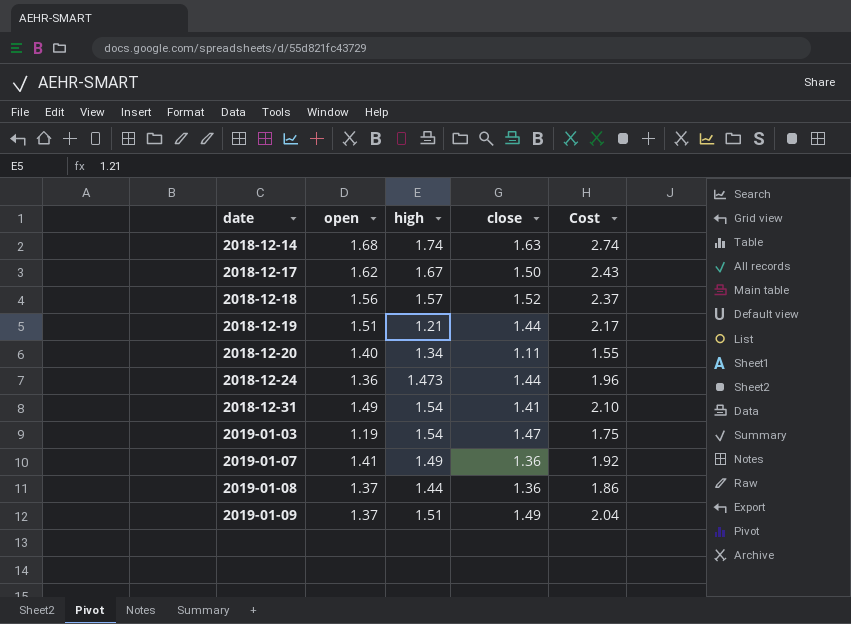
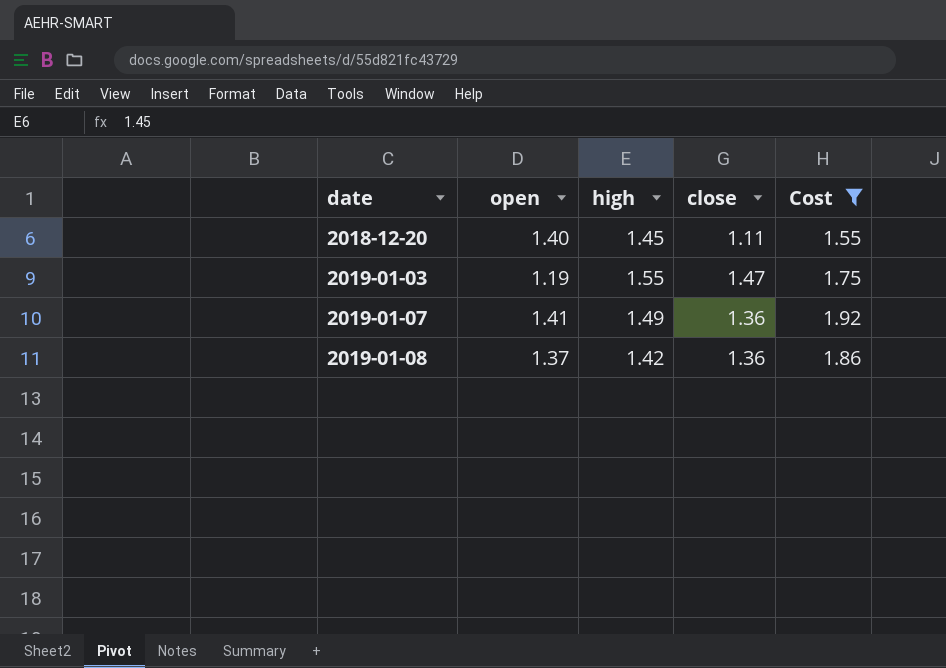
filter: none -> Cost <= 1.92
2018-12-20 | high: 1.34 -> 1.45
2019-01-03 | high: 1.54 -> 1.55
2019-01-08 | high: 1.44 -> 1.42

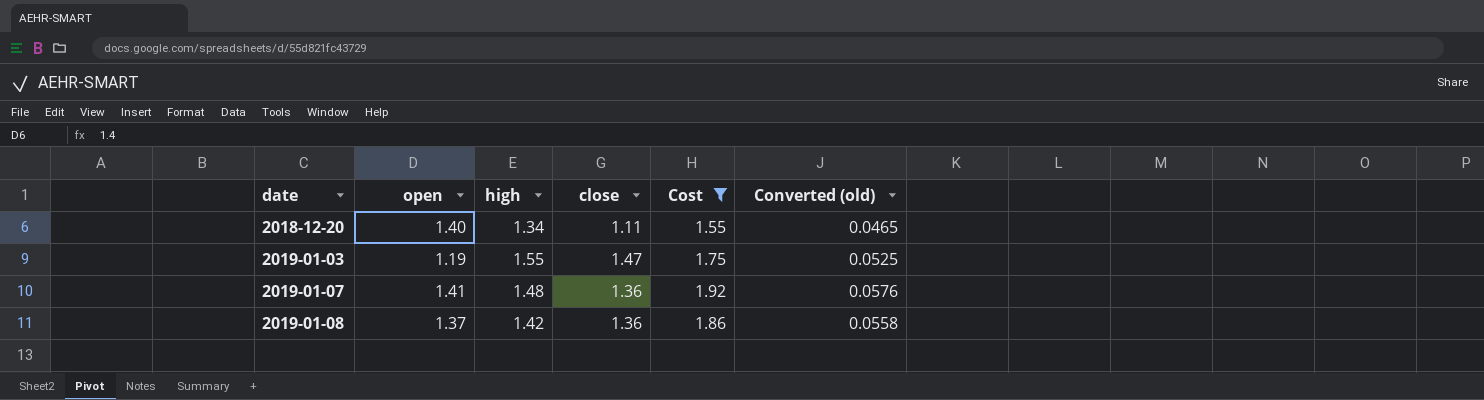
column Converted (old) | formula: none -> [Cost] * 0.03
2018-12-20 | high: 1.45 -> 1.34
2019-01-07 | high: 1.49 -> 1.48

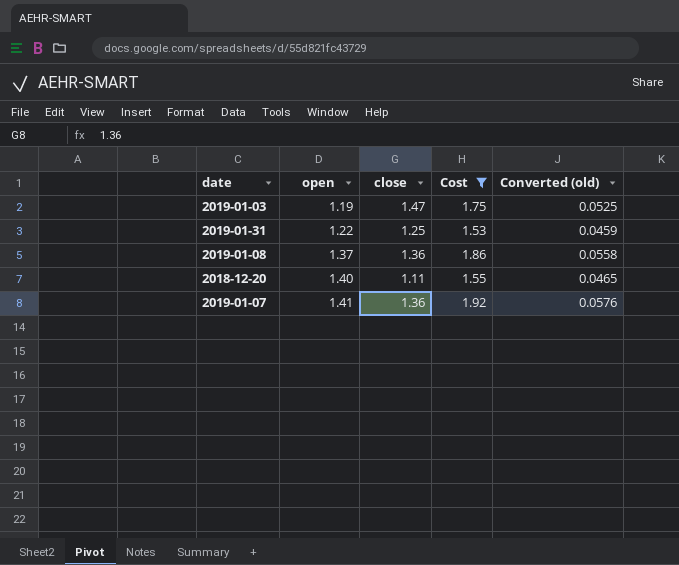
row order: date ascending -> open ascending
column high | position: 3 -> none
row 2019-01-31: none -> 1.22 | 1.25 | 1.53 | 0.0459

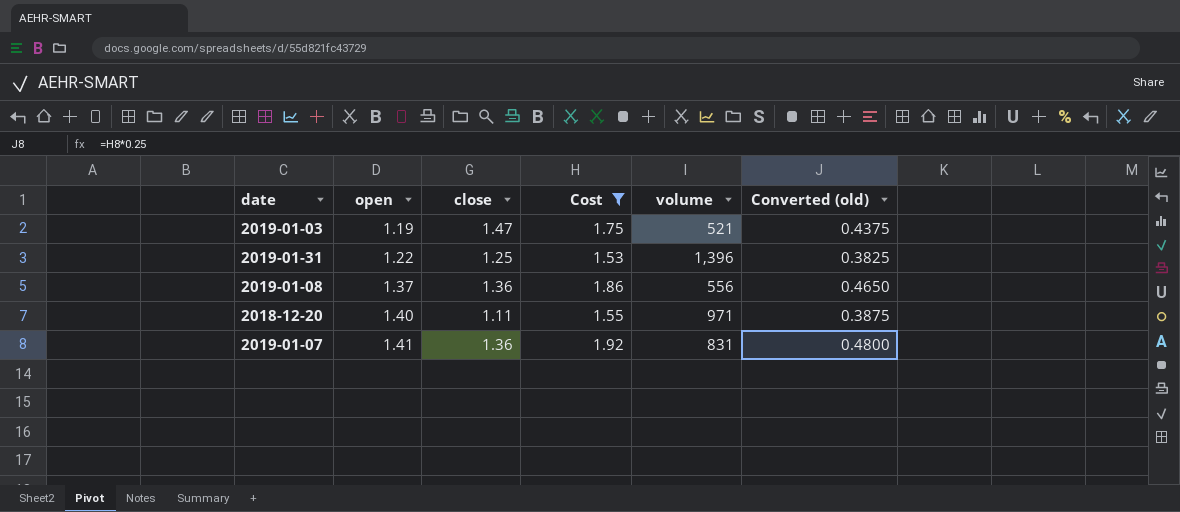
column volume | position: none -> 5
column Converted (old) | formula: [Cost] * 0.03 -> [Cost] * 0.25

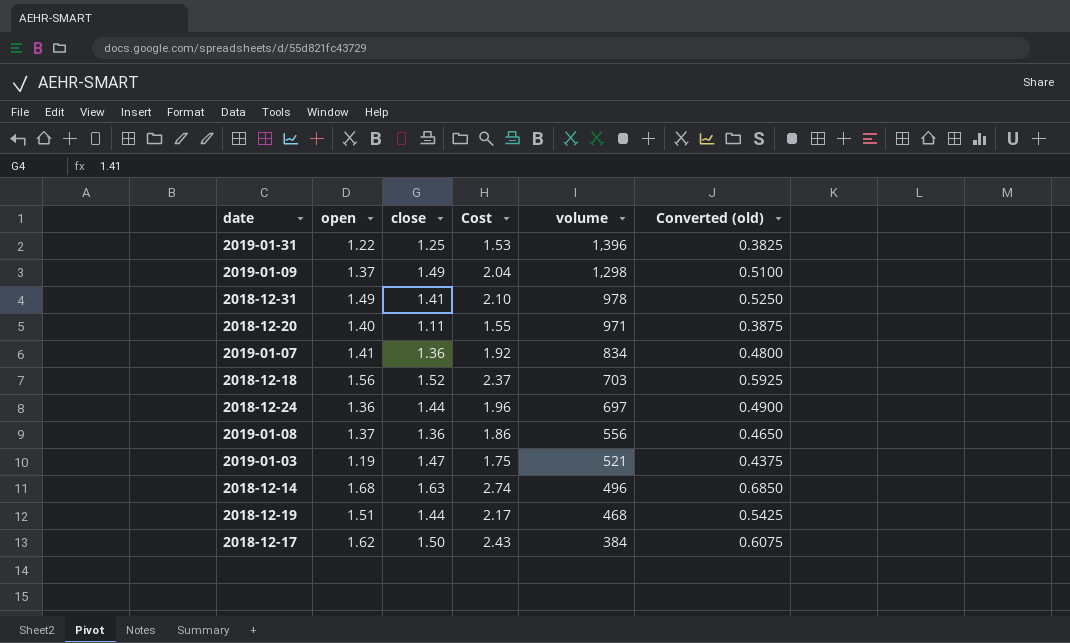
filter: Cost <= 1.92 -> none
row order: open ascending -> volume descending
2019-01-07 | volume: 831 -> 834

